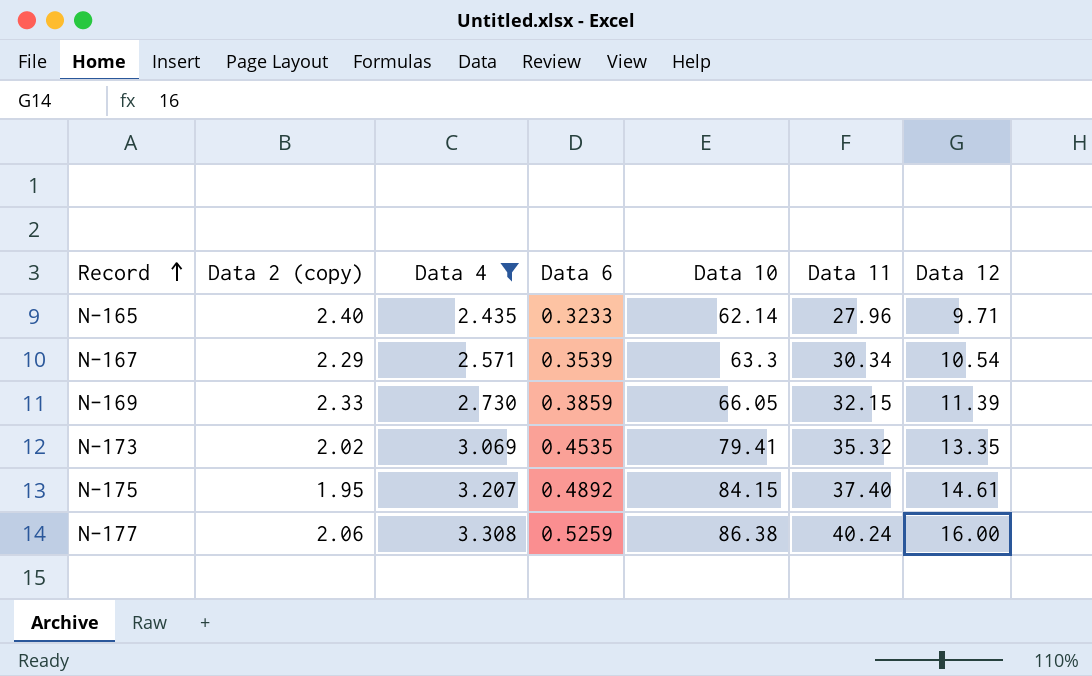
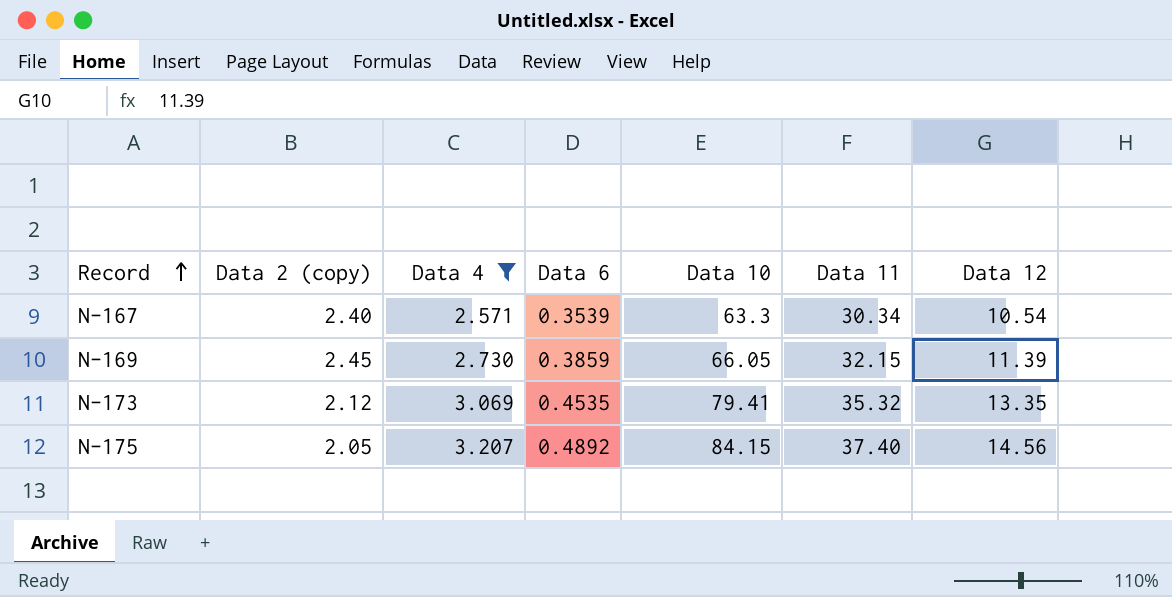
row N-165: 2.40 | 2.435 | 0.3233 | 62.14 | 27.96 | 9.71 -> none
row N-177: 2.06 | 3.308 | 0.5259 | 86.38 | 40.24 | 16.00 -> none
N-167 | Data 2 (copy): 2.29 -> 2.40
N-169 | Data 2 (copy): 2.33 -> 2.45
N-173 | Data 2 (copy): 2.02 -> 2.12
N-175 | Data 2 (copy): 1.95 -> 2.05
N-175 | Data 12: 14.61 -> 14.56

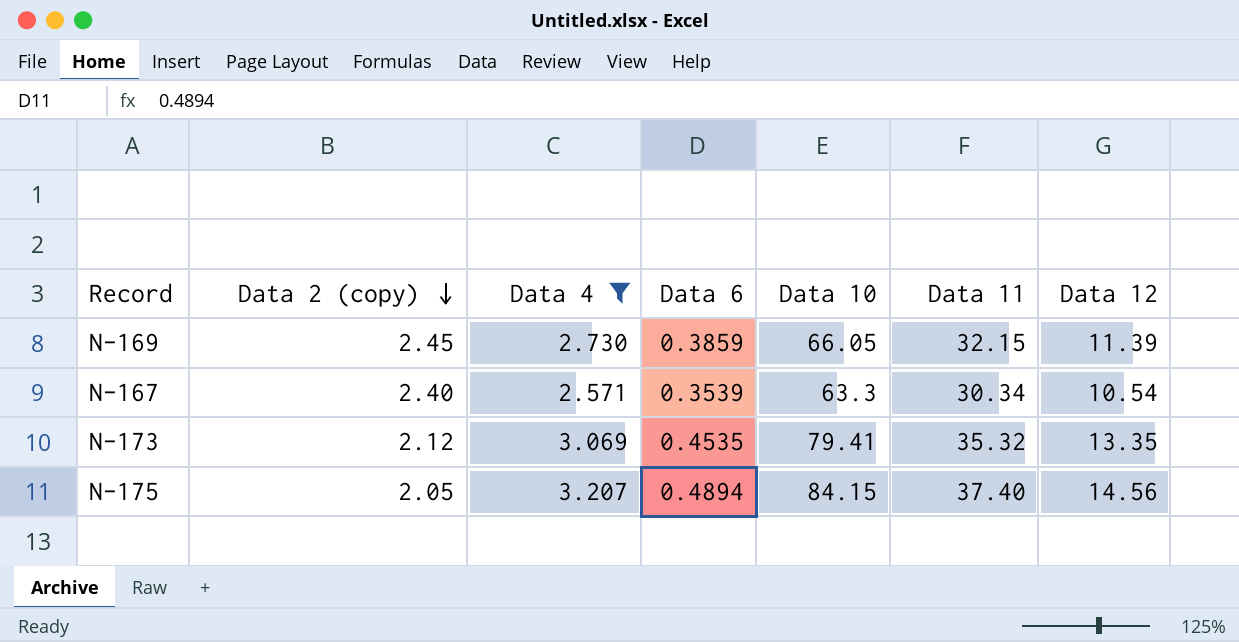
row order: Record ascending -> Data 2 (copy) descending
N-175 | Data 6: 0.4892 -> 0.4894

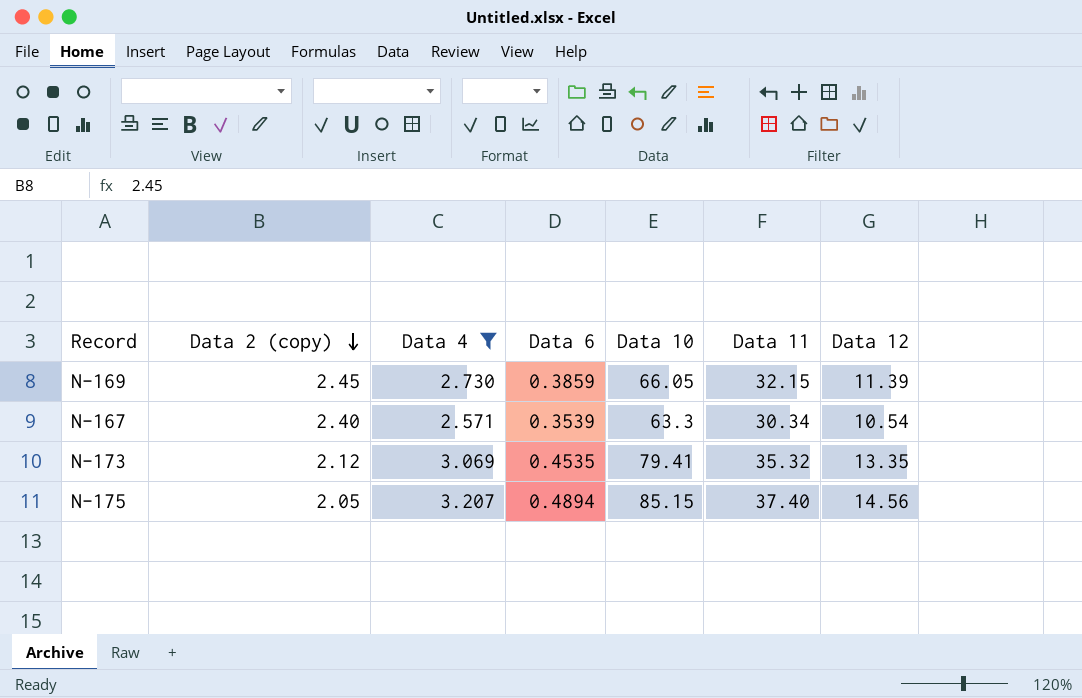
N-175 | Data 10: 84.15 -> 85.15

